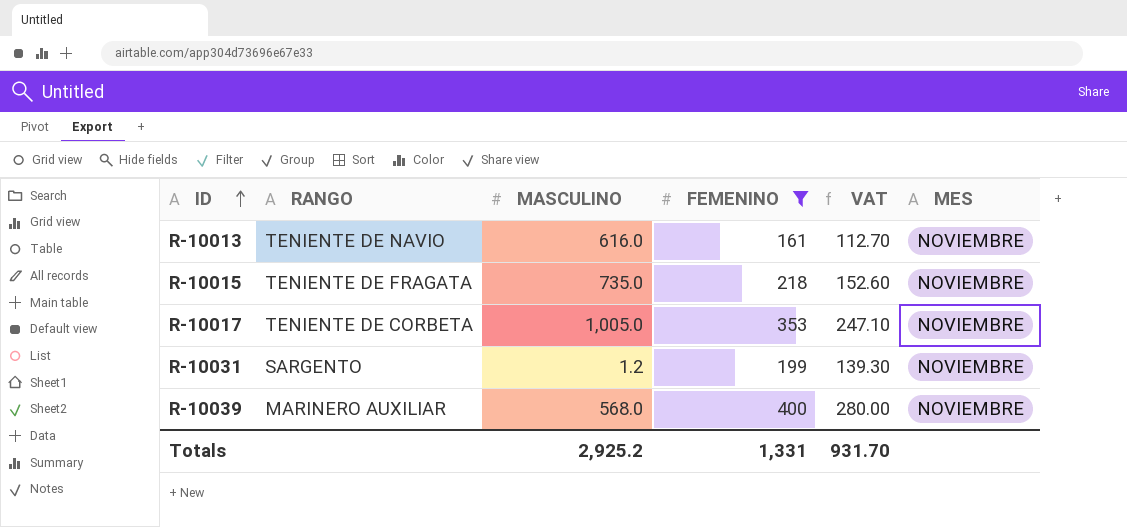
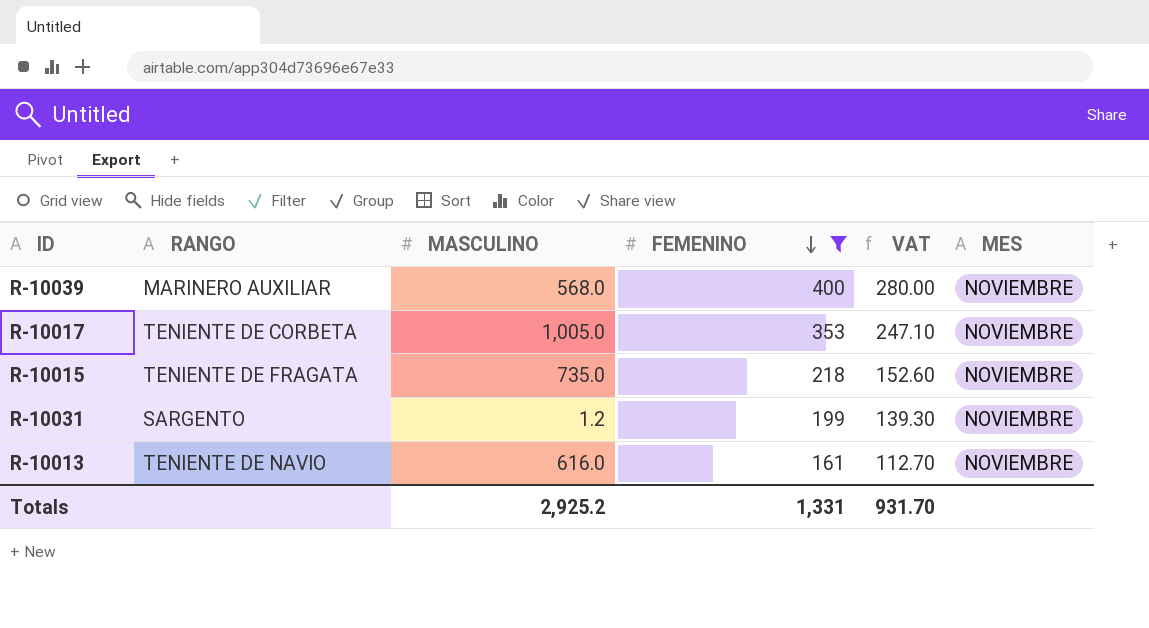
row order: ID ascending -> FEMENINO descending

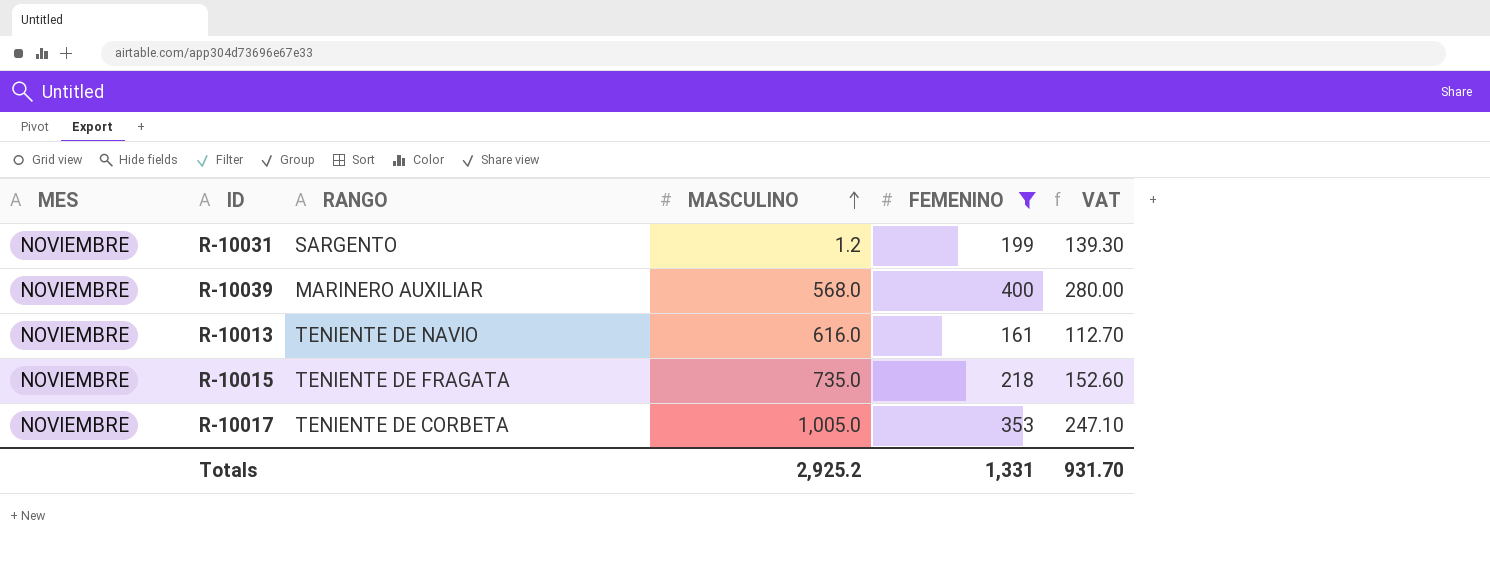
row order: FEMENINO descending -> MASCULINO ascending
column MES | position: 6 -> 1

